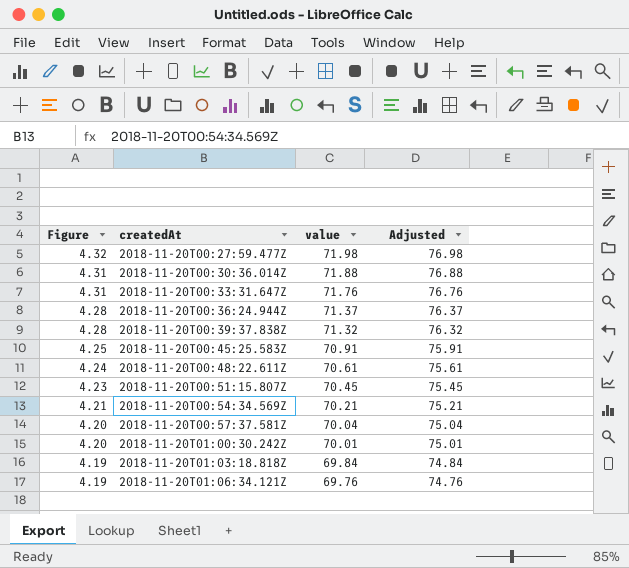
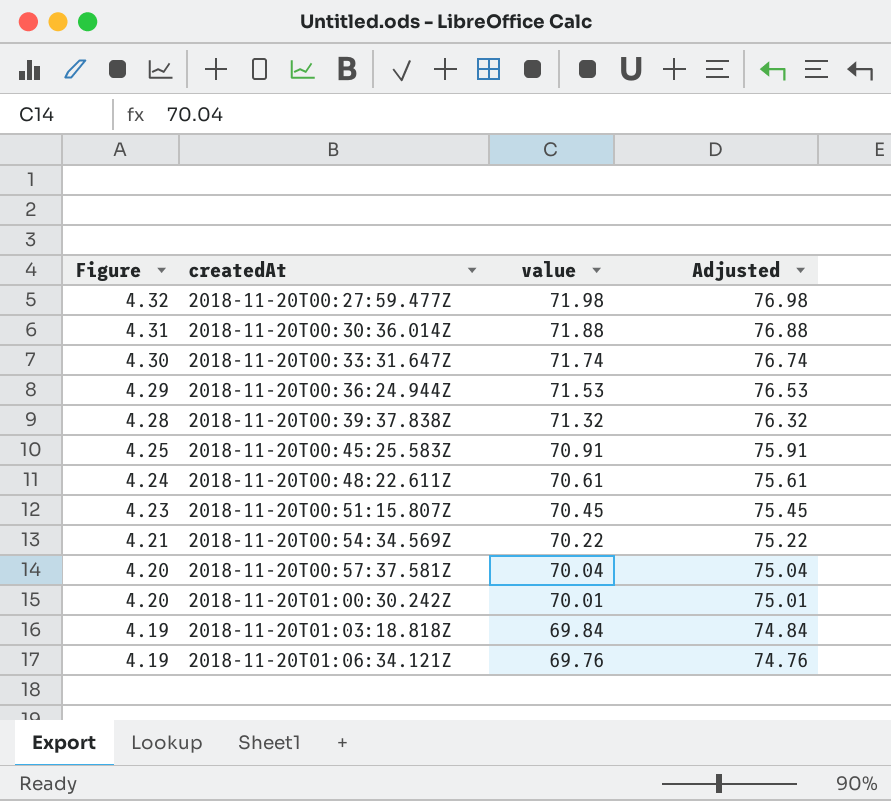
2018-11-20T00:33:31.647Z | Figure: 4.31 -> 4.30
2018-11-20T00:33:31.647Z | value: 71.76 -> 71.74
2018-11-20T00:33:31.647Z | Adjusted: 76.76 -> 76.74
2018-11-20T00:36:24.944Z | Figure: 4.28 -> 4.29
2018-11-20T00:36:24.944Z | value: 71.37 -> 71.53
2018-11-20T00:36:24.944Z | Adjusted: 76.37 -> 76.53
2018-11-20T00:54:34.569Z | value: 70.21 -> 70.22
2018-11-20T00:54:34.569Z | Adjusted: 75.21 -> 75.22

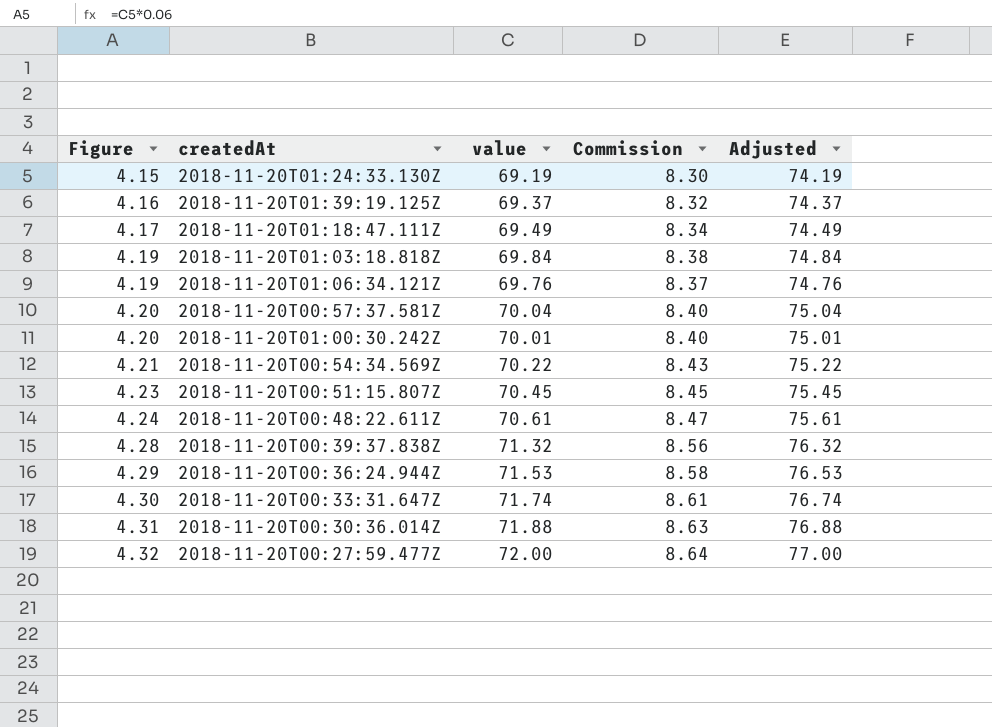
row order: Figure descending -> Figure ascending
column Commission | formula: none -> [value] * 0.12
row 2018-11-20T00:45:25.583Z: 4.25 | 70.91 | 75.91 -> none
row 2018-11-20T01:24:33.130Z: none -> 4.15 | 69.19 | 8.30 | 74.19
row 2018-11-20T01:39:19.125Z: none -> 4.16 | 69.37 | 8.32 | 74.37
row 2018-11-20T01:18:47.111Z: none -> 4.17 | 69.49 | 8.34 | 74.49
2018-11-20T00:27:59.477Z | value: 71.98 -> 72.00
2018-11-20T00:27:59.477Z | Adjusted: 76.98 -> 77.00

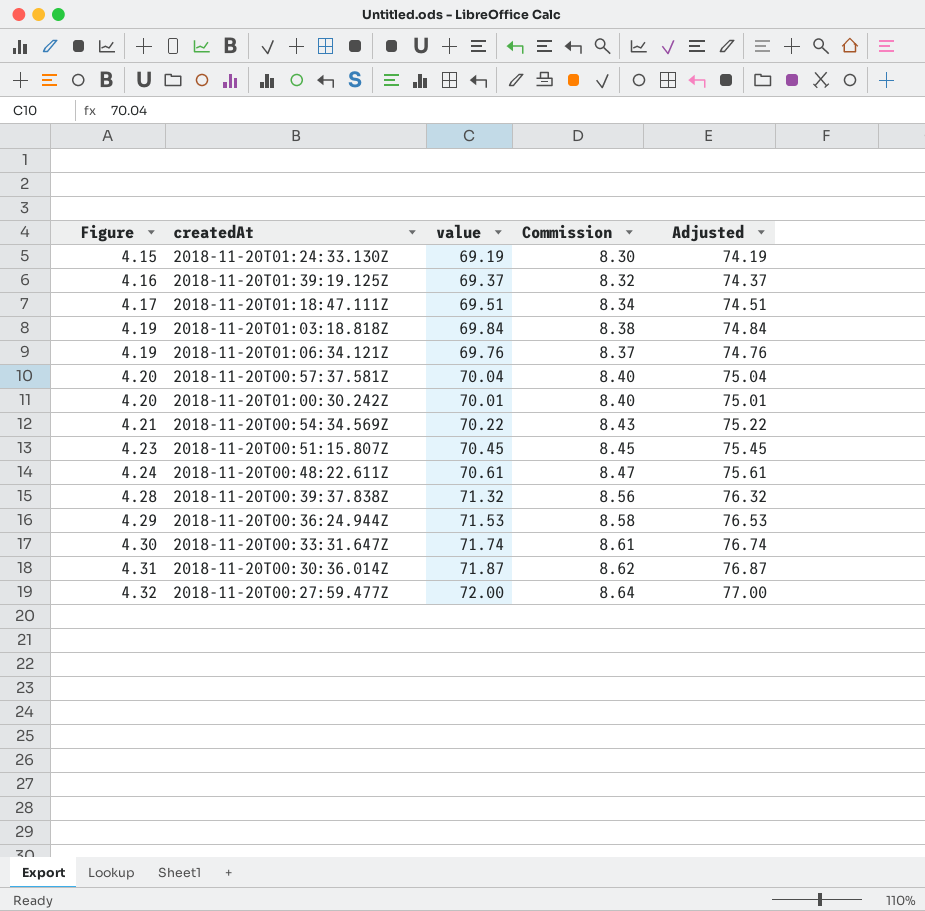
2018-11-20T01:18:47.111Z | value: 69.49 -> 69.51
2018-11-20T01:18:47.111Z | Adjusted: 74.49 -> 74.51
2018-11-20T00:30:36.014Z | value: 71.88 -> 71.87
2018-11-20T00:30:36.014Z | Commission: 8.63 -> 8.62
2018-11-20T00:30:36.014Z | Adjusted: 76.88 -> 76.87

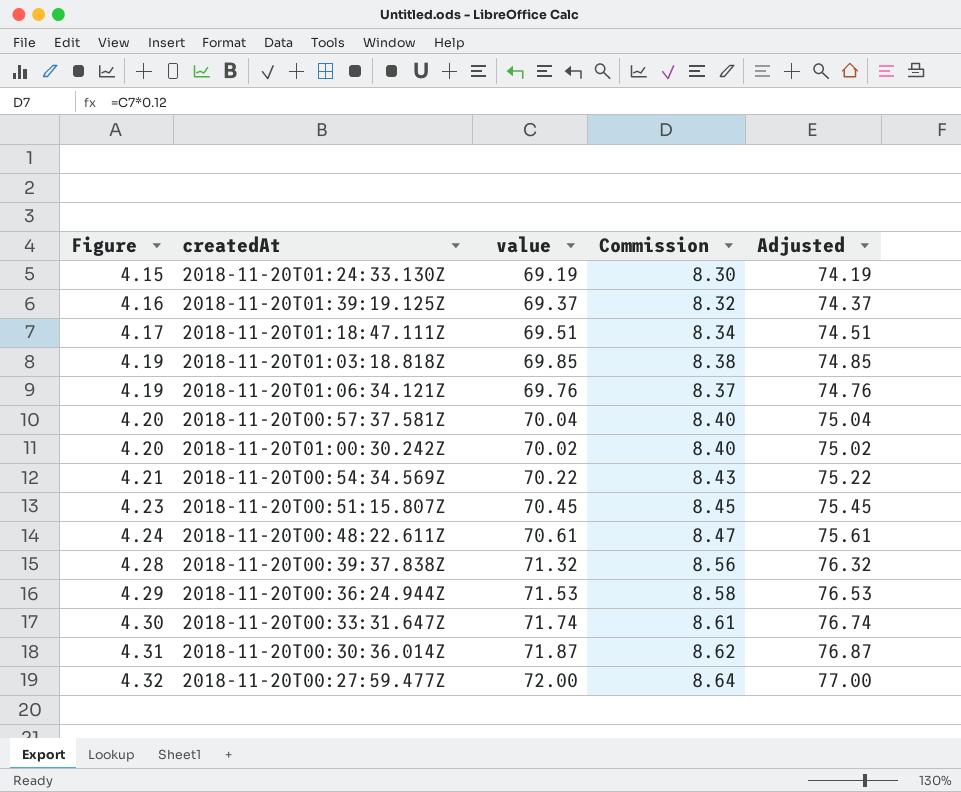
2018-11-20T01:03:18.818Z | value: 69.84 -> 69.85
2018-11-20T01:03:18.818Z | Adjusted: 74.84 -> 74.85
2018-11-20T01:00:30.242Z | value: 70.01 -> 70.02
2018-11-20T01:00:30.242Z | Adjusted: 75.01 -> 75.02

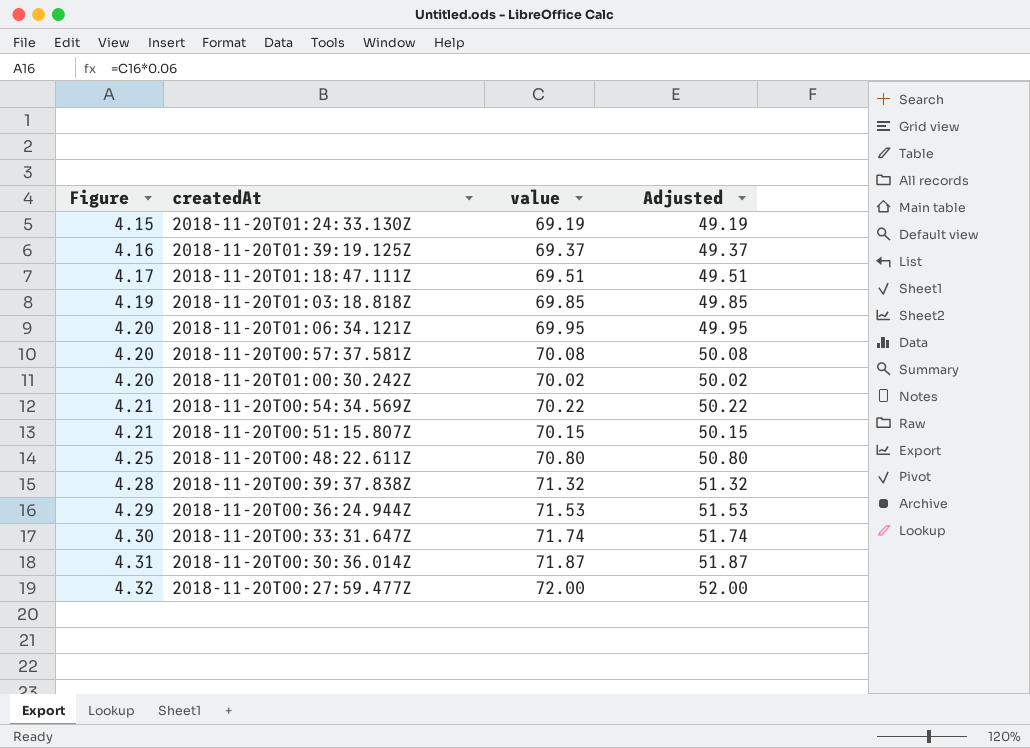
column Commission | formula: [value] * 0.12 -> none
column Adjusted | formula: [value] + 5 -> [value] - 20
2018-11-20T01:06:34.121Z | Figure: 4.19 -> 4.20
2018-11-20T01:06:34.121Z | value: 69.76 -> 69.95
2018-11-20T00:57:37.581Z | value: 70.04 -> 70.08
2018-11-20T00:51:15.807Z | Figure: 4.23 -> 4.21
2018-11-20T00:51:15.807Z | value: 70.45 -> 70.15
2018-11-20T00:48:22.611Z | Figure: 4.24 -> 4.25
2018-11-20T00:48:22.611Z | value: 70.61 -> 70.80

